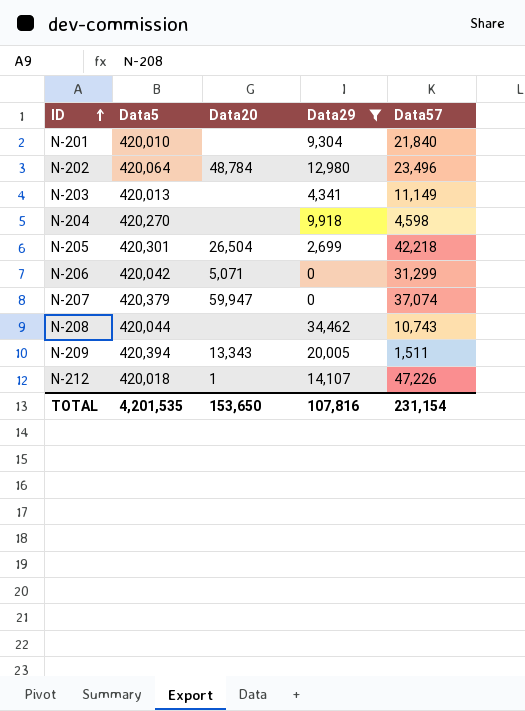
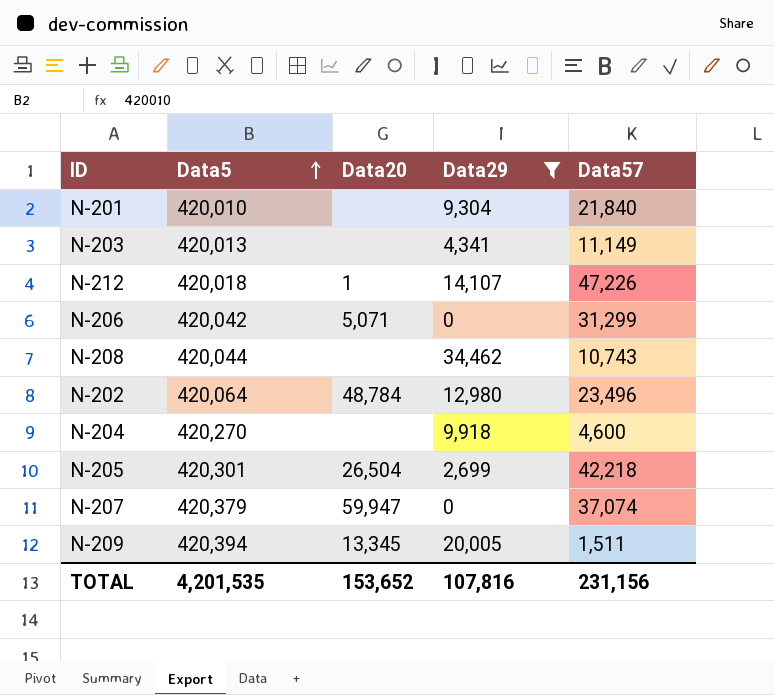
row order: ID ascending -> Data5 ascending
N-204 | Data57: 4,598 -> 4,600
N-209 | Data20: 13,343 -> 13,345
TOTAL | Data20: 153,650 -> 153,652
TOTAL | Data57: 231,154 -> 231,156

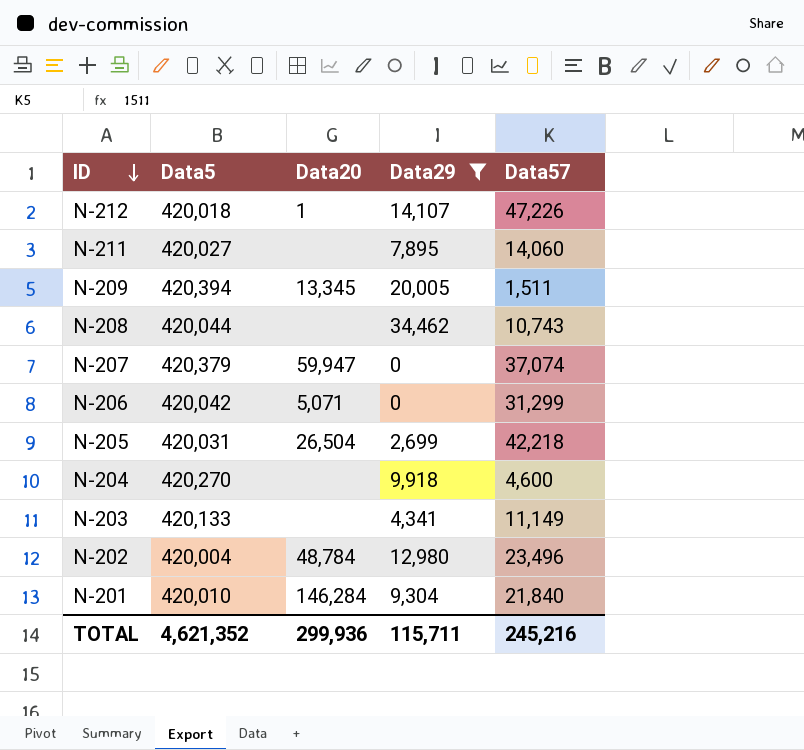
row order: Data5 ascending -> ID descending
row N-211: none -> 420,027 | none | 7,895 | 14,060
N-205 | Data5: 420,301 -> 420,031
N-203 | Data5: 420,013 -> 420,133
N-202 | Data5: 420,064 -> 420,004
N-201 | Data20: none -> 146,284
TOTAL | Data5: 4,201,535 -> 4,621,352
TOTAL | Data20: 153,652 -> 299,936
TOTAL | Data29: 107,816 -> 115,711
TOTAL | Data57: 231,156 -> 245,216

